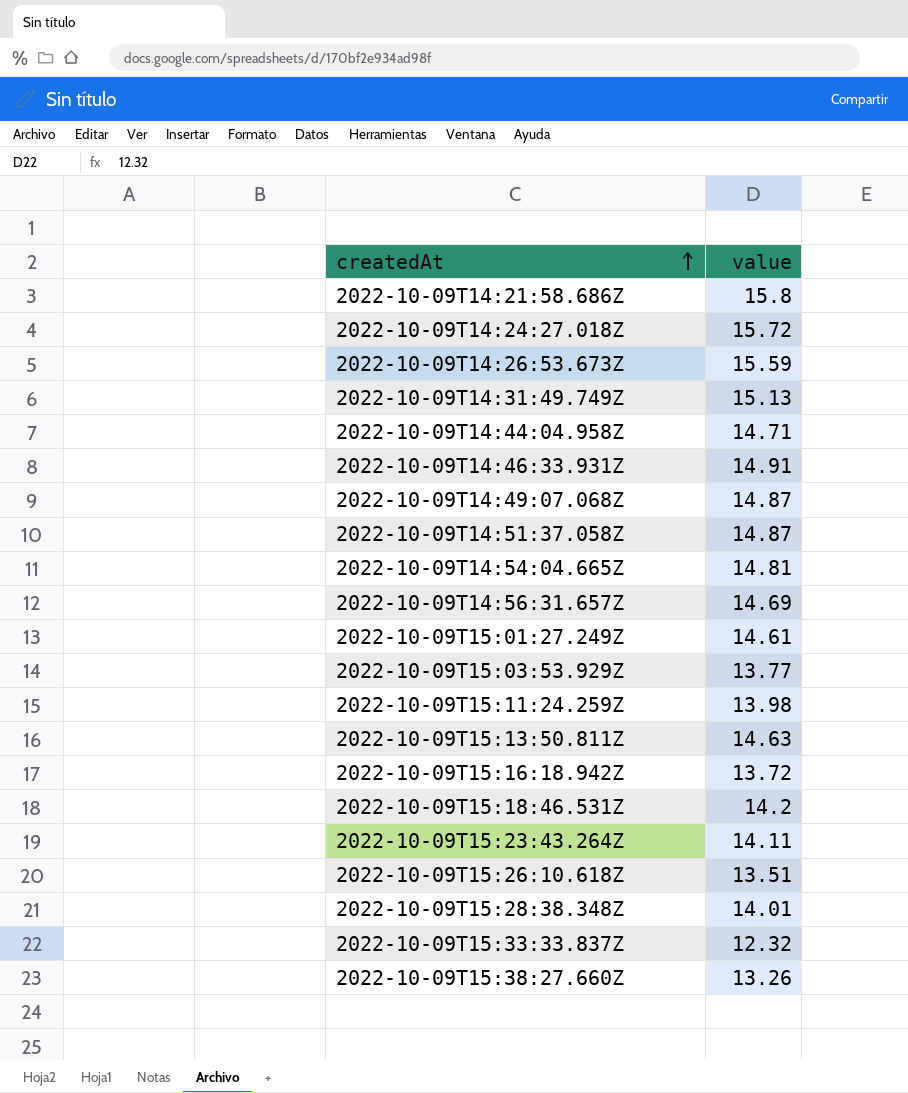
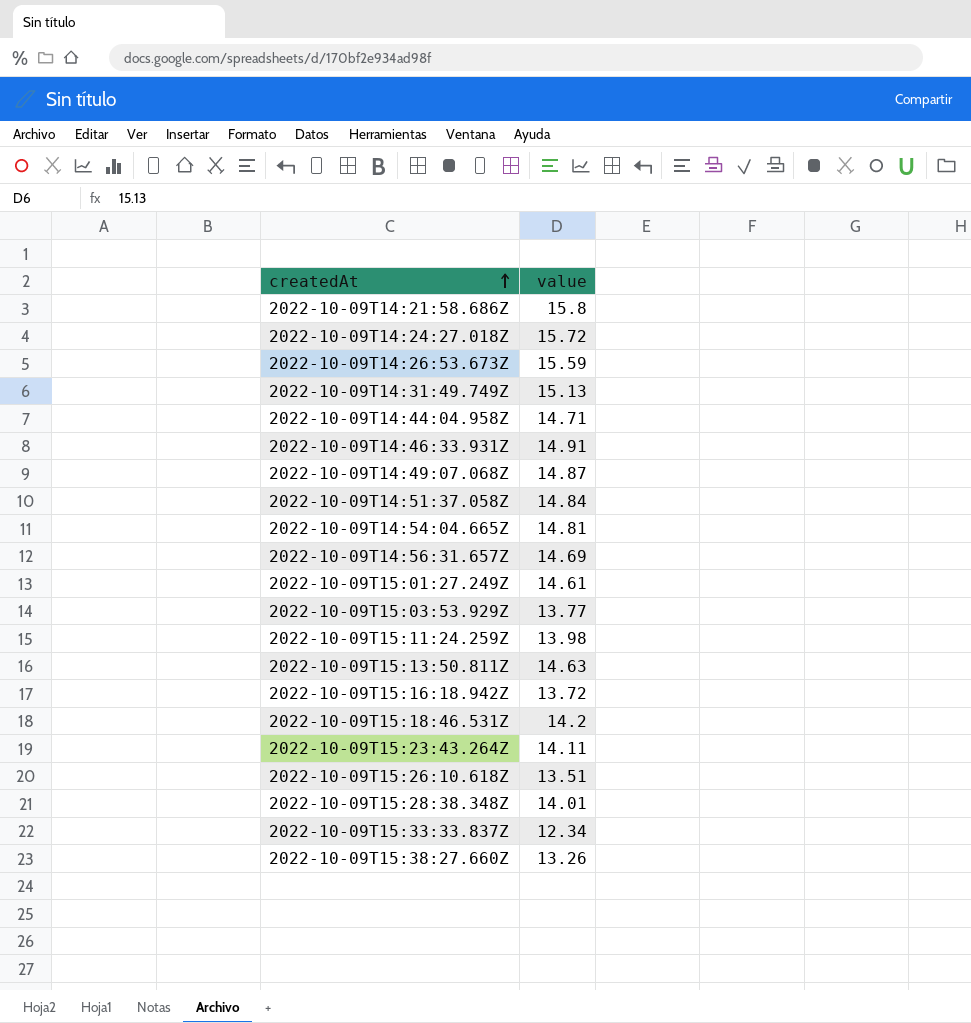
2022-10-09T14:51:37.058Z | value: 14.87 -> 14.84
2022-10-09T15:33:33.837Z | value: 12.32 -> 12.34

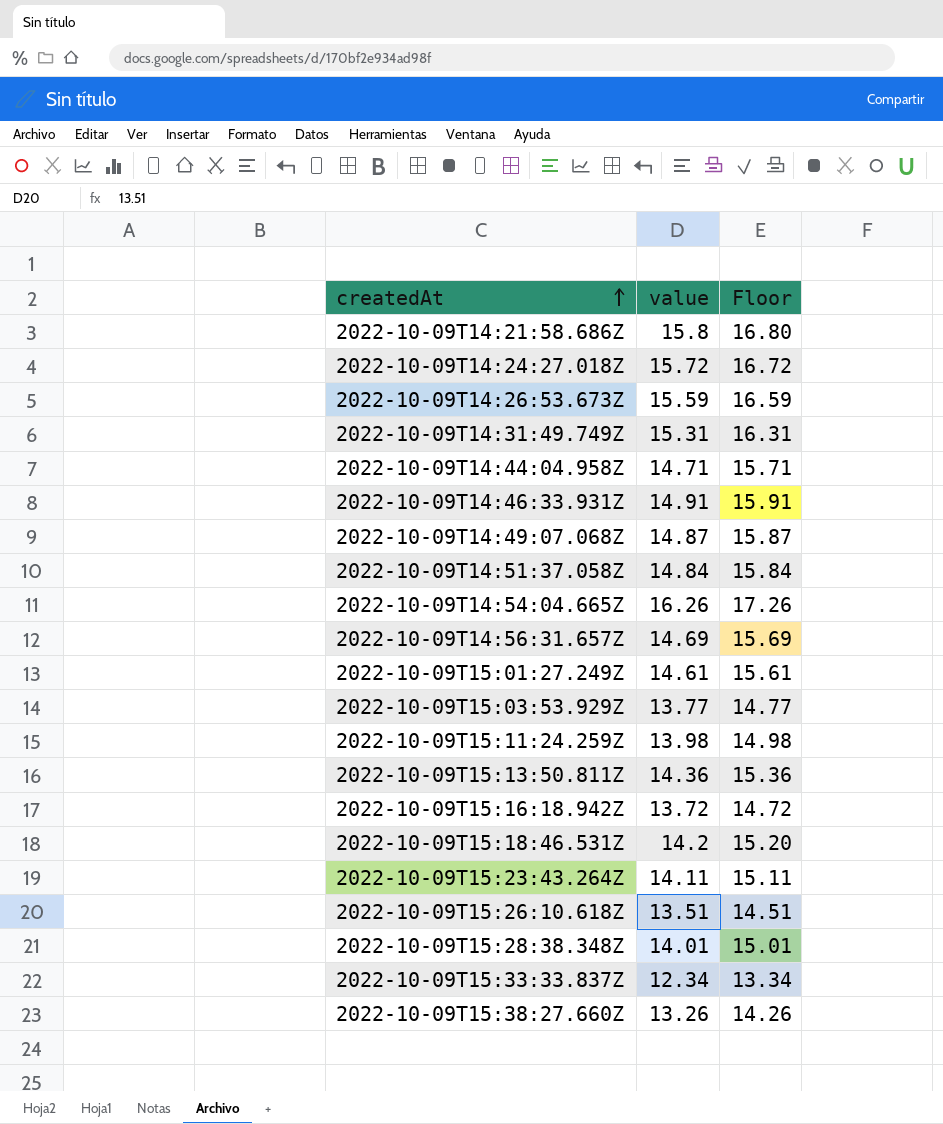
column Floor | formula: none -> [value] + 1
2022-10-09T14:31:49.749Z | value: 15.13 -> 15.31
2022-10-09T14:54:04.665Z | value: 14.81 -> 16.26
2022-10-09T15:13:50.811Z | value: 14.63 -> 14.36

